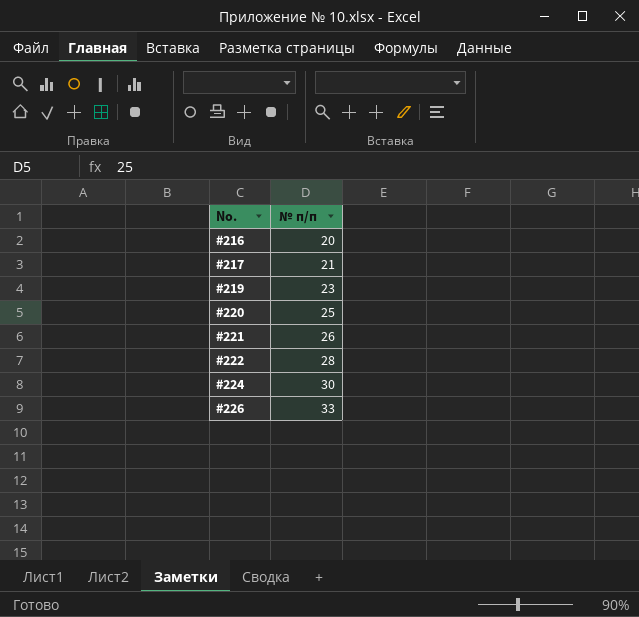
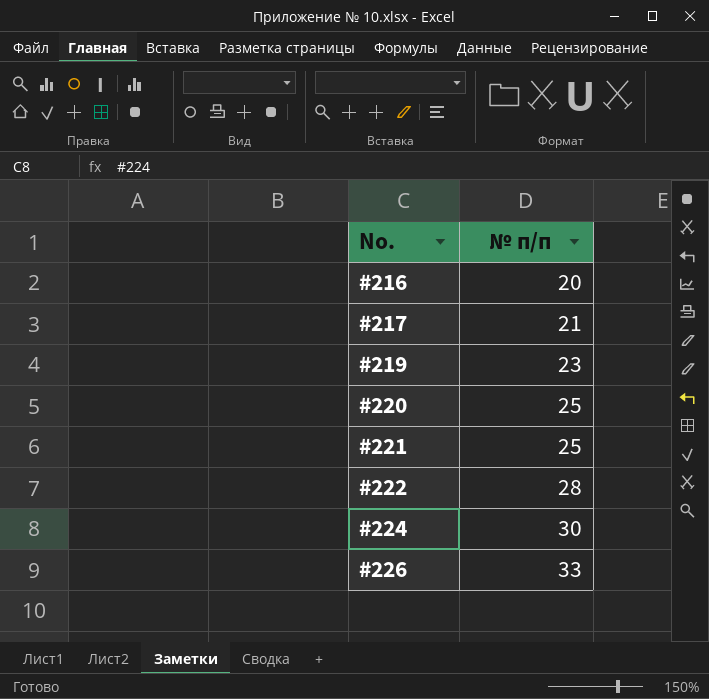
#221 | № п/п: 26 -> 25

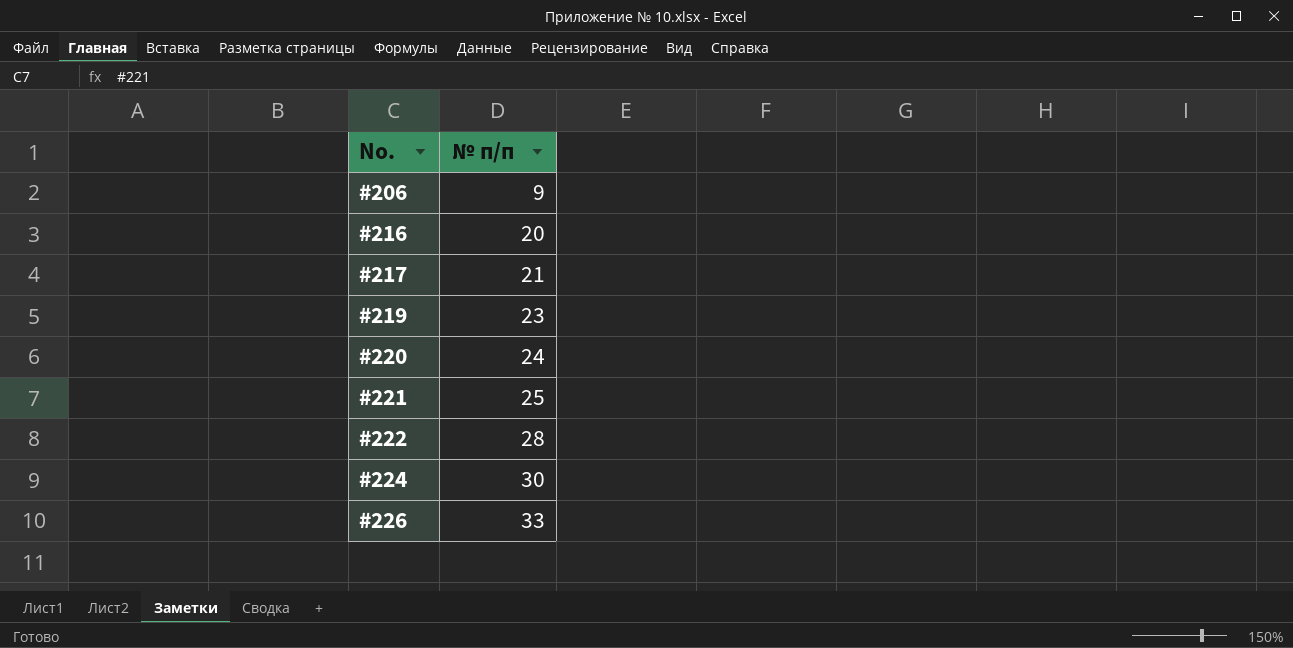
row #206: none -> 9
#220 | № п/п: 25 -> 24

